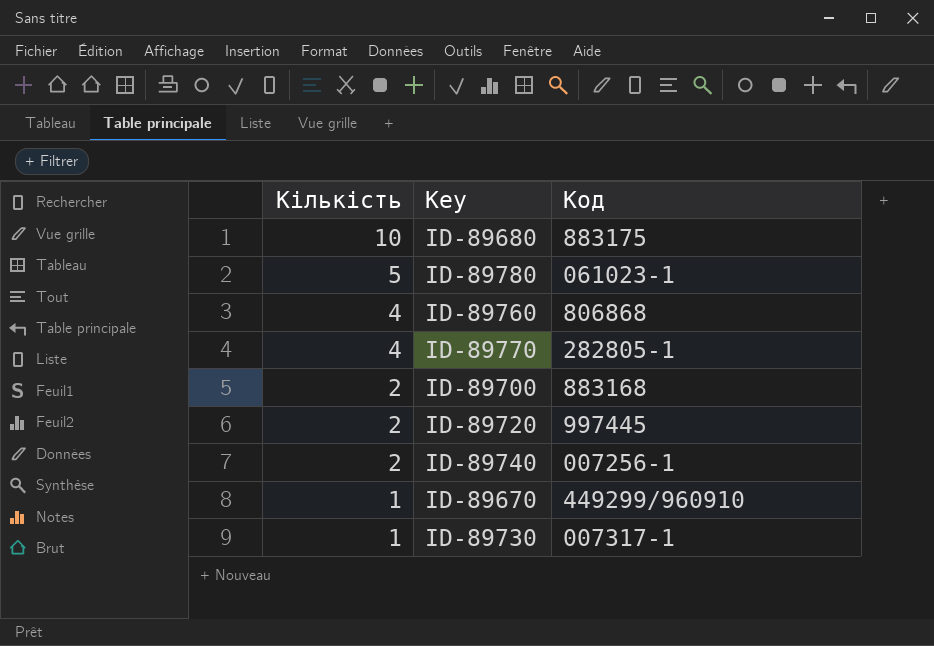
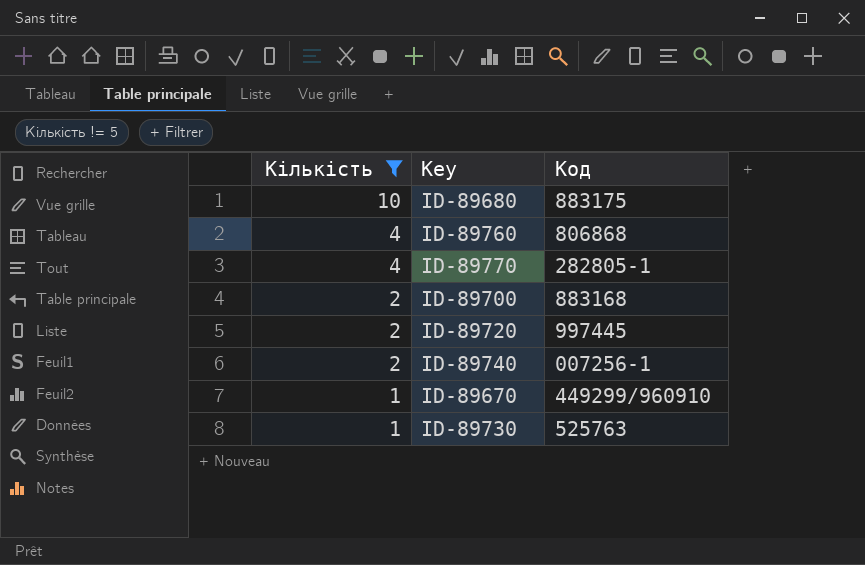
filter: none -> Кількість != 5
ID-89730 | Код: 007317-1 -> 525763

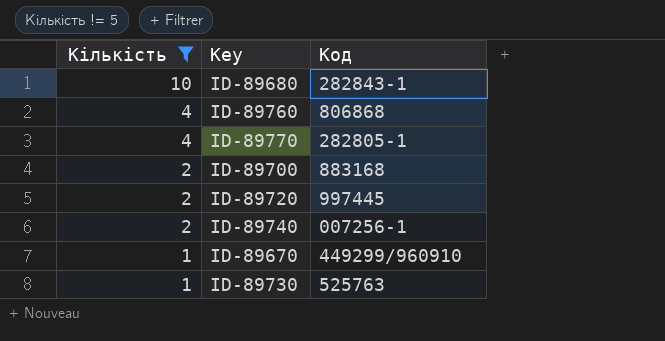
ID-89680 | Код: 883175 -> 282843-1

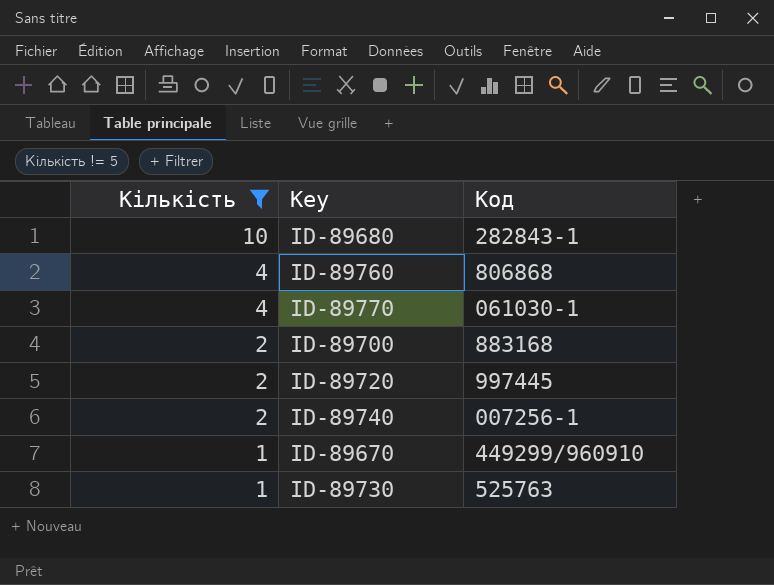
ID-89770 | Код: 282805-1 -> 061030-1

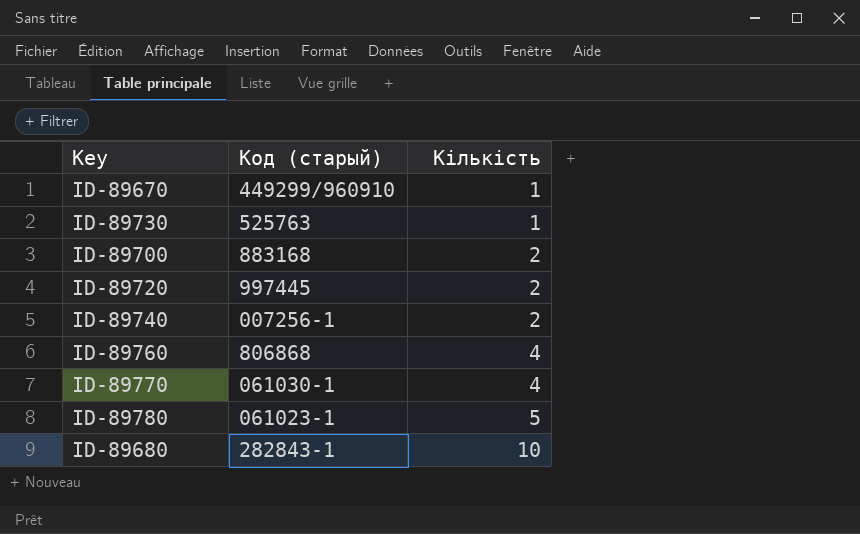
filter: Кількість != 5 -> none
row order: Кількість descending -> Кількість ascending
column name: Код -> Код (старый)
column Кількість | position: 1 -> 3

